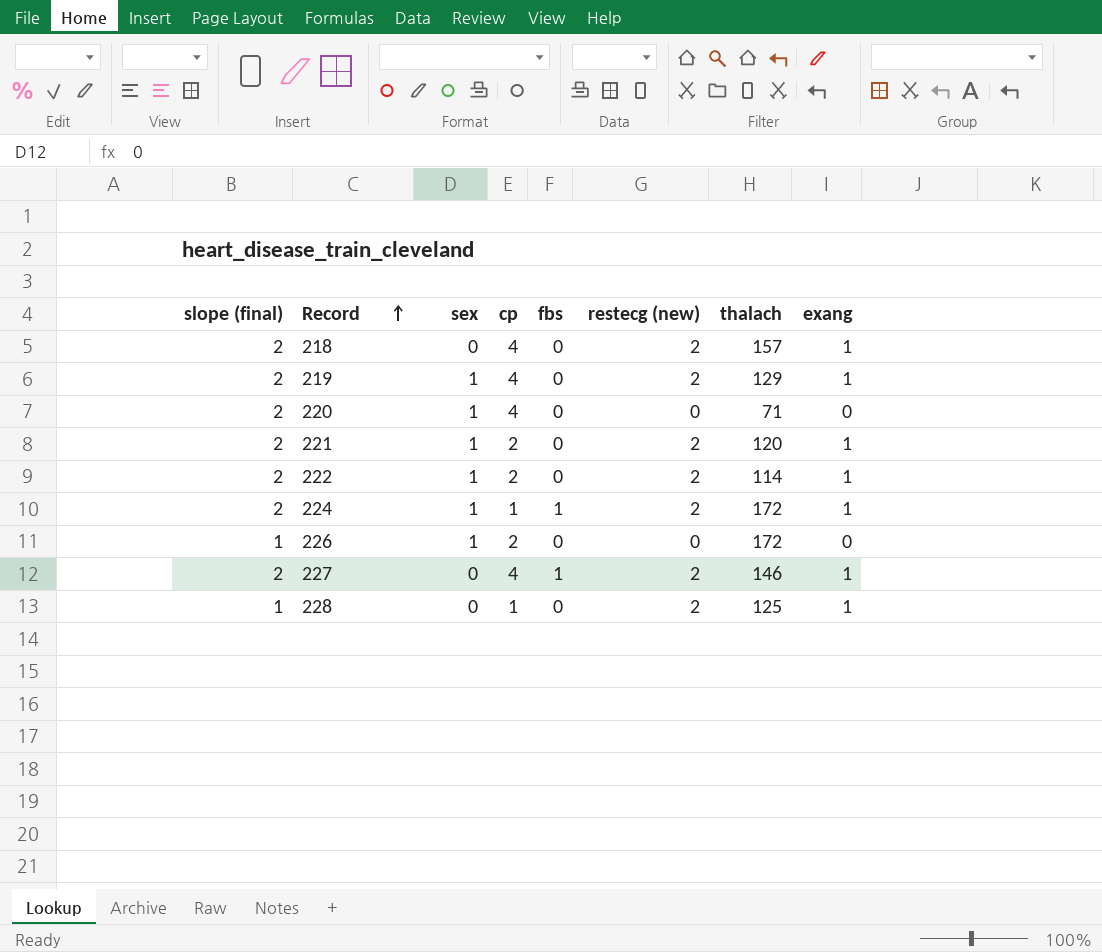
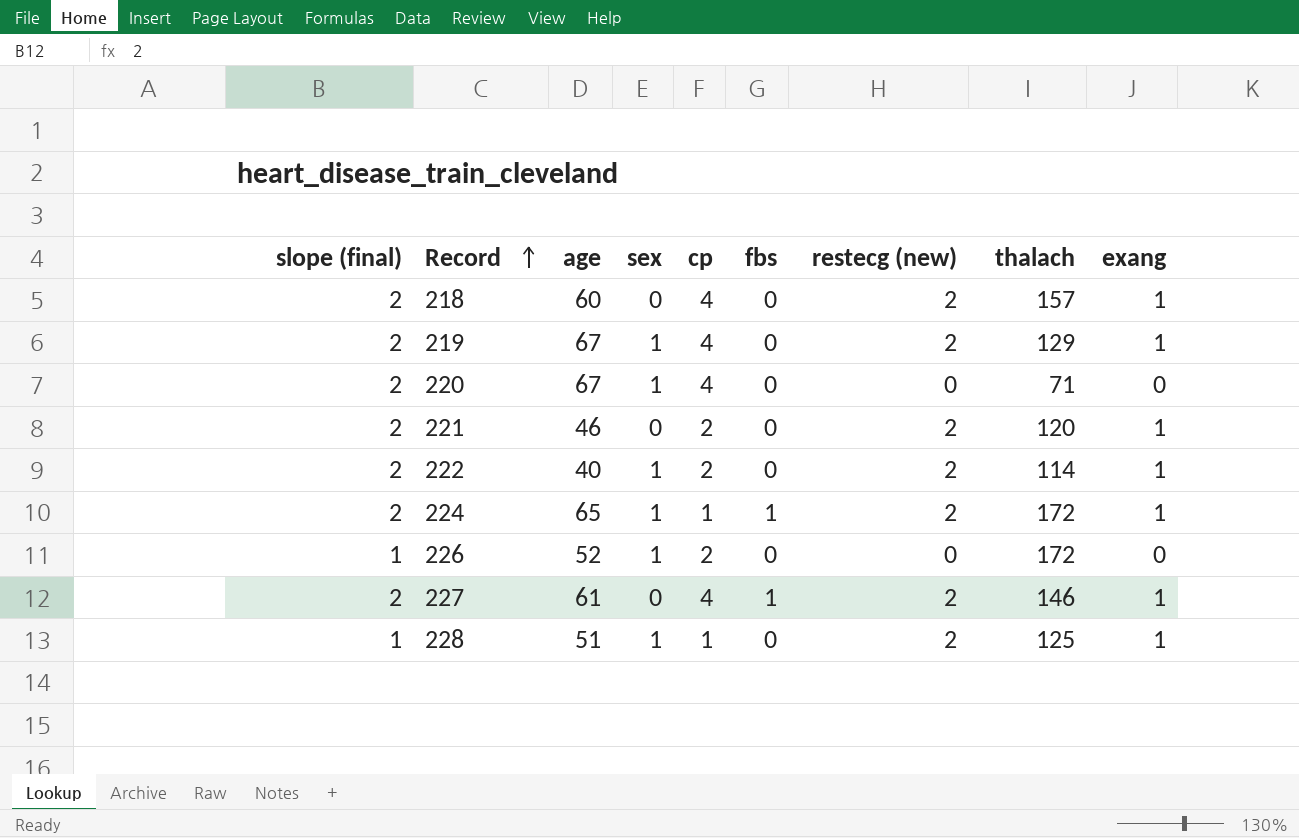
column age | position: none -> 3
221 | sex: 1 -> 0
228 | sex: 0 -> 1

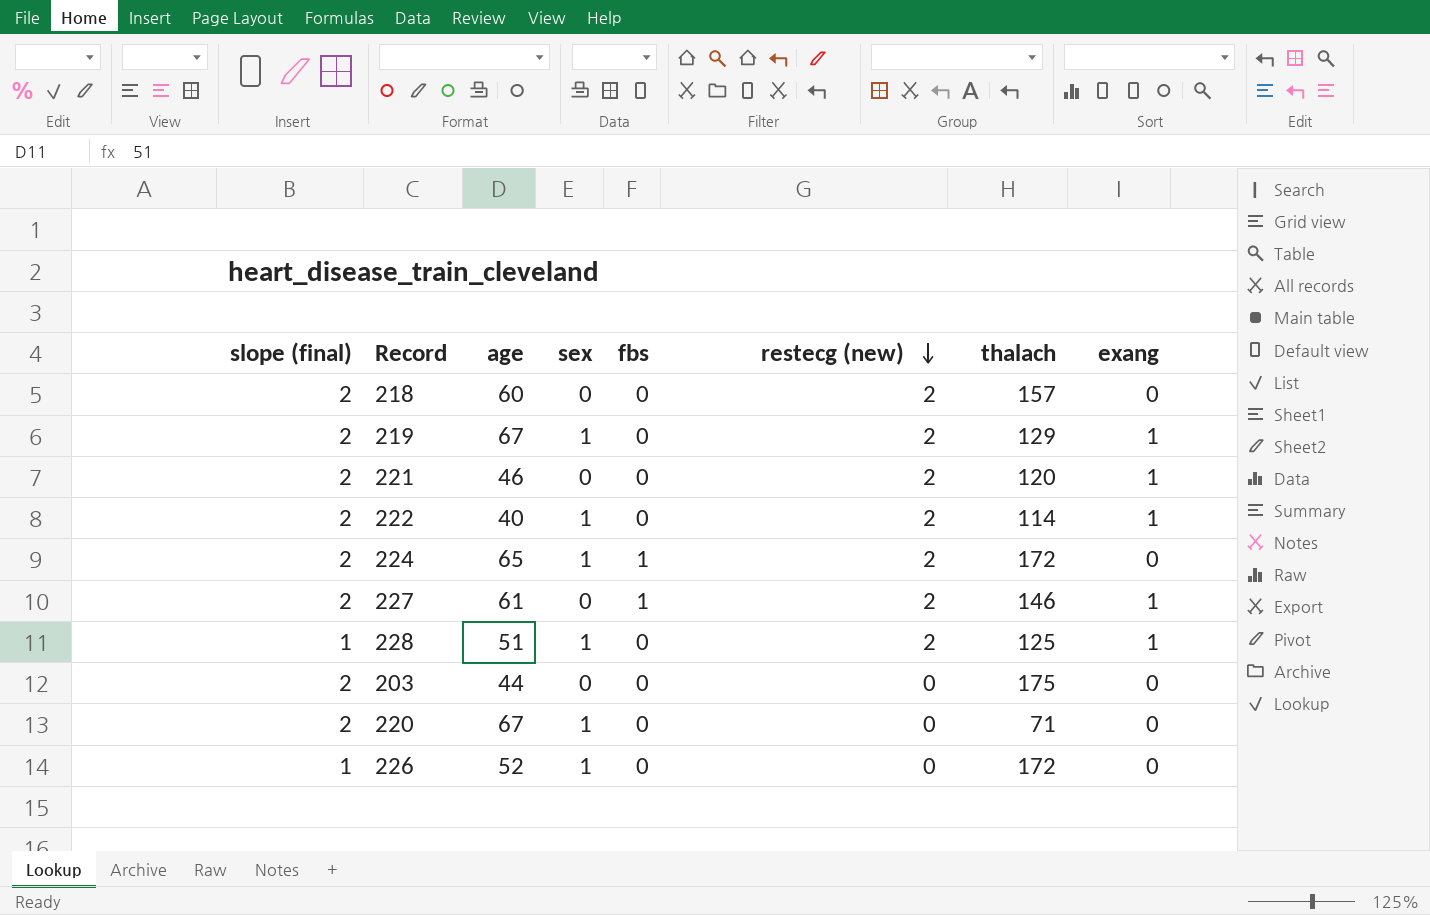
row order: Record ascending -> restecg (new) descending
column cp | position: 5 -> none
218 | exang: 1 -> 0
224 | exang: 1 -> 0
row 203: none -> 2 | 44 | 0 | 0 | 0 | 175 | 0

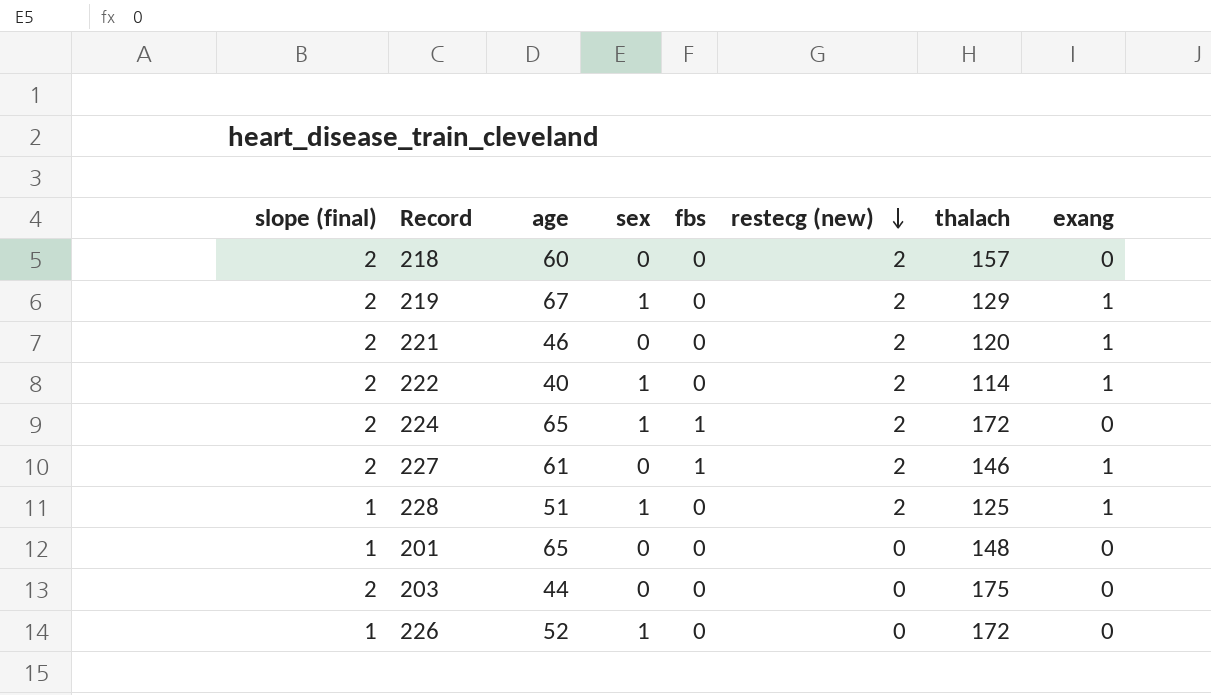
row 220: 2 | 67 | 1 | 0 | 0 | 71 | 0 -> none
row 201: none -> 1 | 65 | 0 | 0 | 0 | 148 | 0

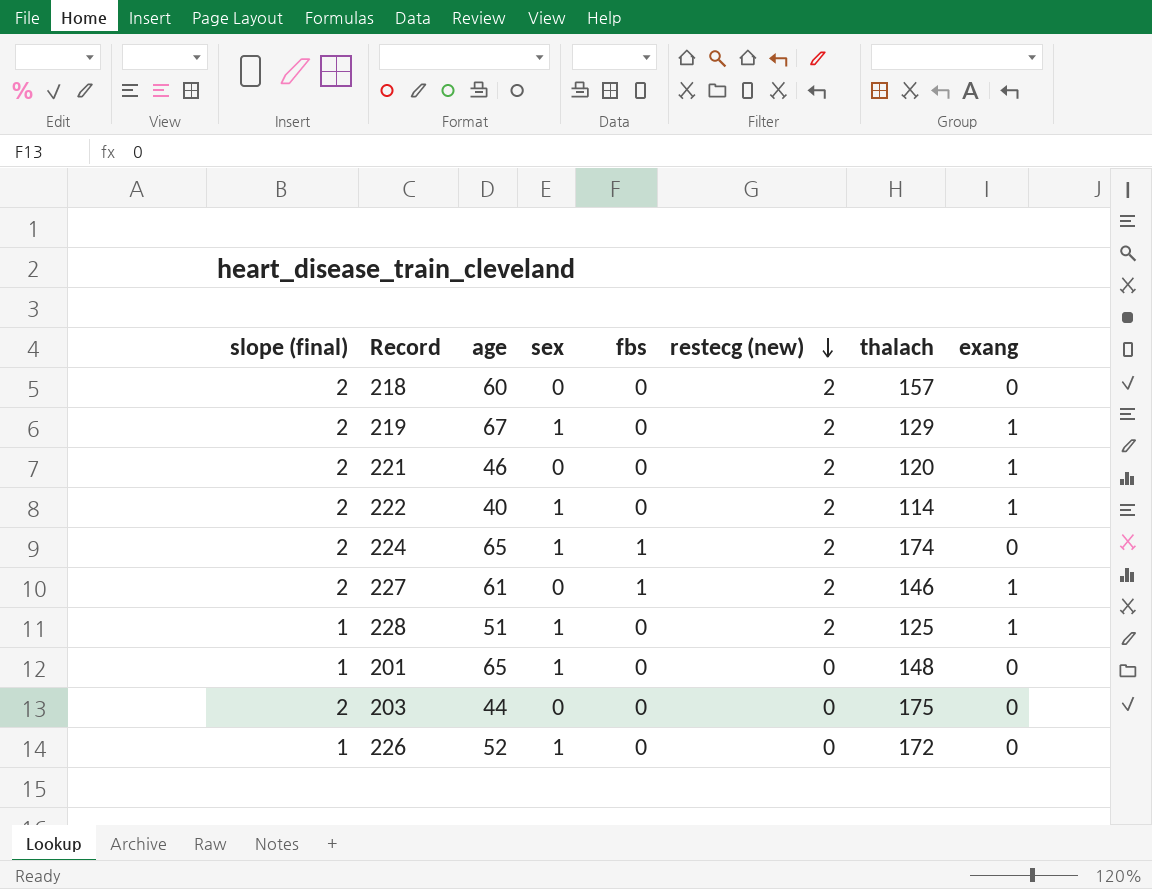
224 | thalach: 172 -> 174
201 | sex: 0 -> 1

